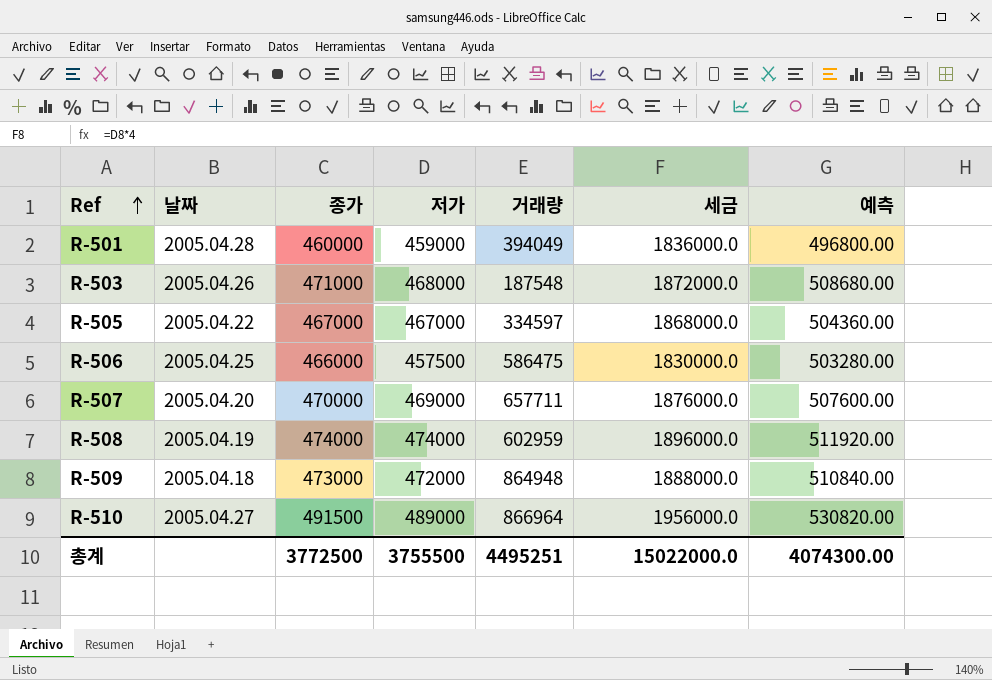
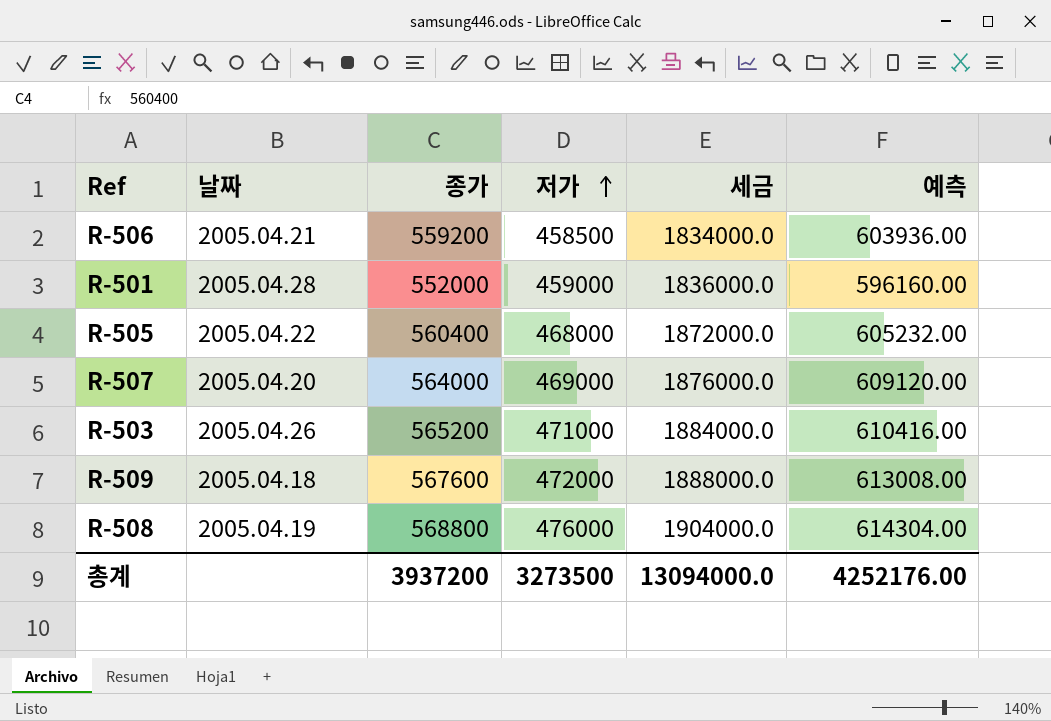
row order: Ref ascending -> 저가 ascending
column 거래량 | position: 5 -> none
row R-510: 2005.04.27 | 491500 | 489000 | 866964 | 1956000.0 | 530820.00 -> none
R-506 | 날짜: 2005.04.25 -> 2005.04.21
R-506 | 종가: 466000 -> 559200
R-506 | 저가: 457500 -> 458500
R-506 | 세금: 1830000.0 -> 1834000.0
R-506 | 예측: 503280.00 -> 603936.00
R-501 | 종가: 460000 -> 552000
R-501 | 예측: 496800.00 -> 596160.00
R-505 | 종가: 467000 -> 560400
R-505 | 저가: 467000 -> 468000
R-505 | 세금: 1868000.0 -> 1872000.0
R-505 | 예측: 504360.00 -> 605232.00
R-507 | 종가: 470000 -> 564000
R-507 | 예측: 507600.00 -> 609120.00
R-503 | 종가: 471000 -> 565200
R-503 | 저가: 468000 -> 471000
R-503 | 세금: 1872000.0 -> 1884000.0
R-503 | 예측: 508680.00 -> 610416.00
R-509 | 종가: 473000 -> 567600
R-509 | 예측: 510840.00 -> 613008.00
R-508 | 종가: 474000 -> 568800
R-508 | 저가: 474000 -> 476000
R-508 | 세금: 1896000.0 -> 1904000.0
R-508 | 예측: 511920.00 -> 614304.00
총계 | 종가: 3772500 -> 3937200
총계 | 저가: 3755500 -> 3273500
총계 | 세금: 15022000.0 -> 13094000.0
총계 | 예측: 4074300.00 -> 4252176.00

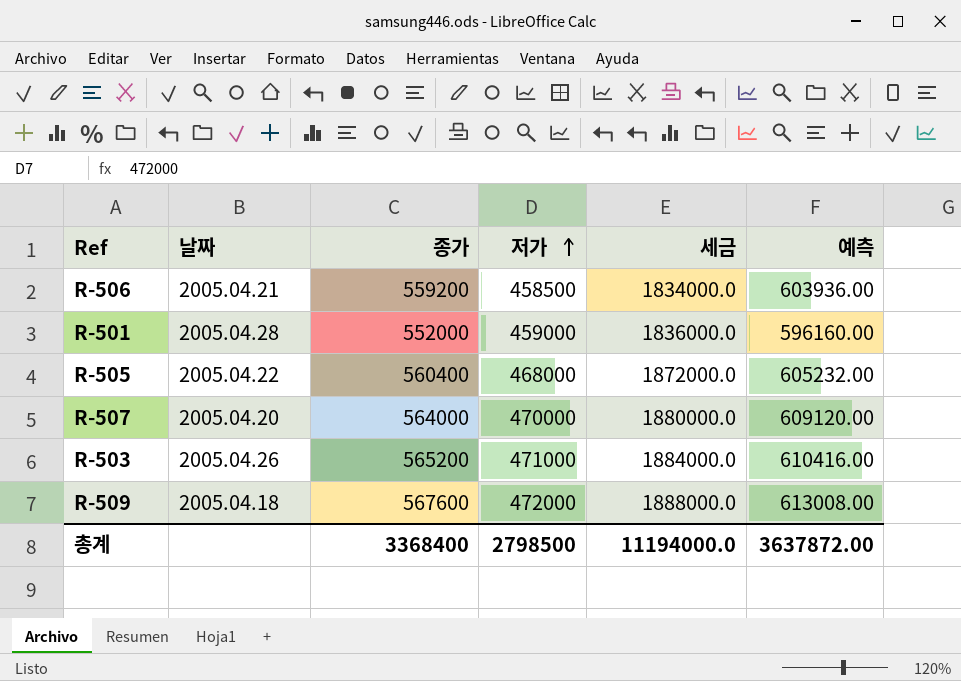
row R-508: 2005.04.19 | 568800 | 476000 | 1904000.0 | 614304.00 -> none
R-507 | 저가: 469000 -> 470000
R-507 | 세금: 1876000.0 -> 1880000.0
총계 | 종가: 3937200 -> 3368400
총계 | 저가: 3273500 -> 2798500
총계 | 세금: 13094000.0 -> 11194000.0
총계 | 예측: 4252176.00 -> 3637872.00

